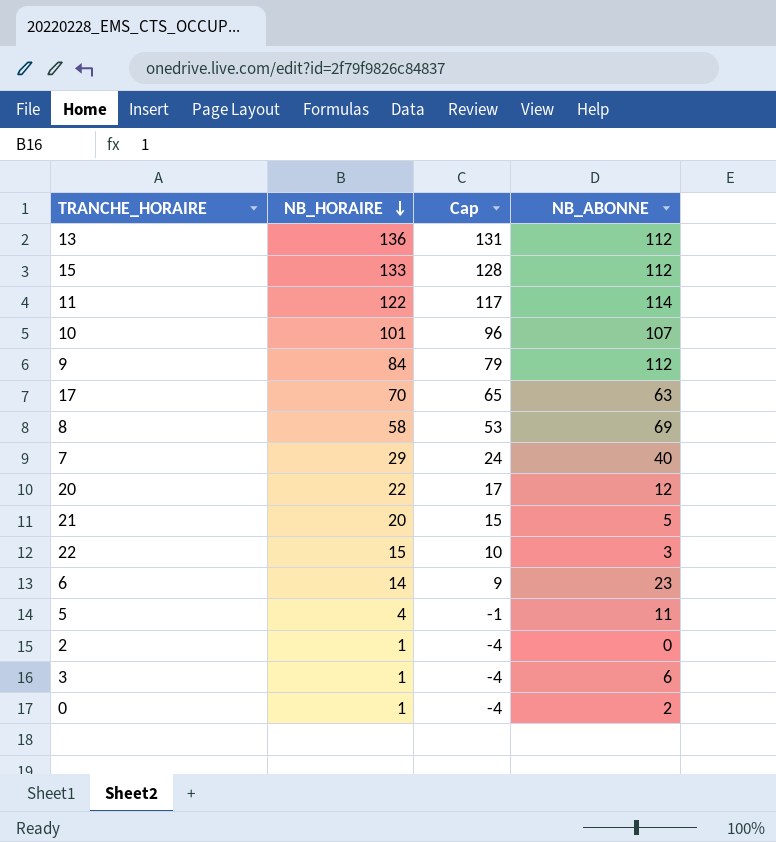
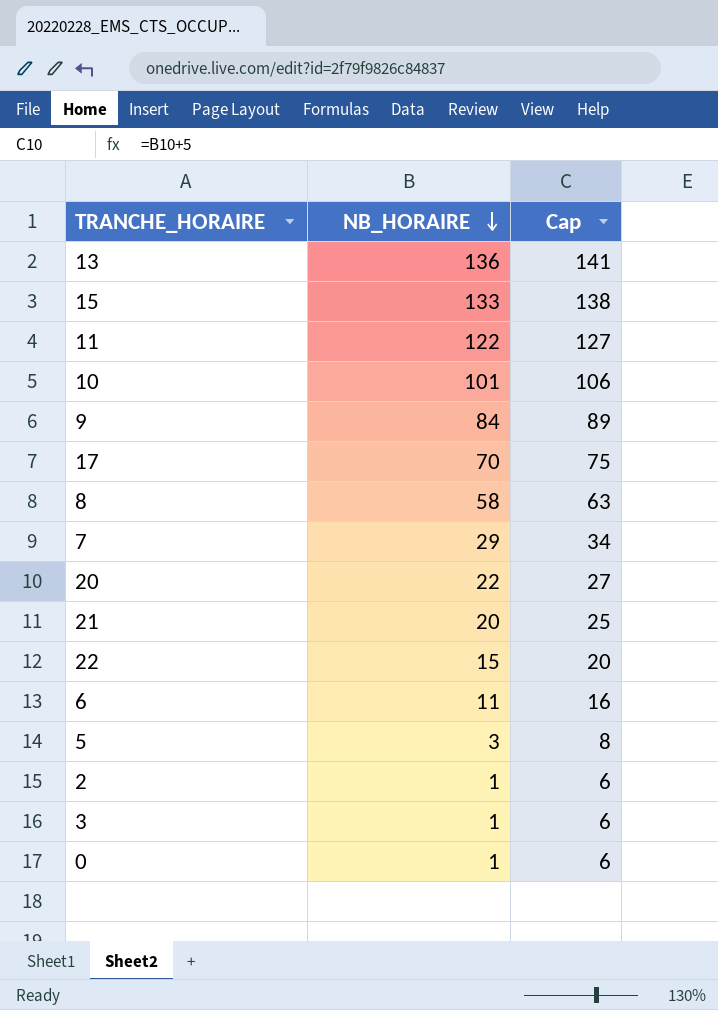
column NB_ABONNE | position: 4 -> none
column Cap | formula: [NB_HORAIRE] - 5 -> [NB_HORAIRE] + 5
6 | NB_HORAIRE: 14 -> 11
5 | NB_HORAIRE: 4 -> 3

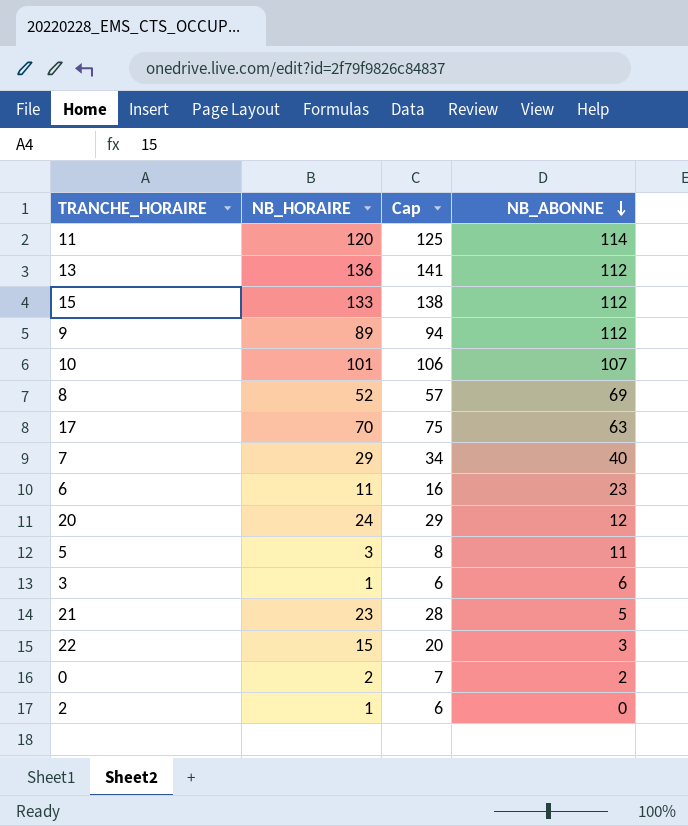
row order: NB_HORAIRE descending -> NB_ABONNE descending
column NB_ABONNE | position: none -> 4
11 | NB_HORAIRE: 122 -> 120
11 | Cap: 127 -> 125
9 | NB_HORAIRE: 84 -> 89
9 | Cap: 89 -> 94
8 | NB_HORAIRE: 58 -> 52
8 | Cap: 63 -> 57
20 | NB_HORAIRE: 22 -> 24
20 | Cap: 27 -> 29
21 | NB_HORAIRE: 20 -> 23
21 | Cap: 25 -> 28
0 | NB_HORAIRE: 1 -> 2
0 | Cap: 6 -> 7

